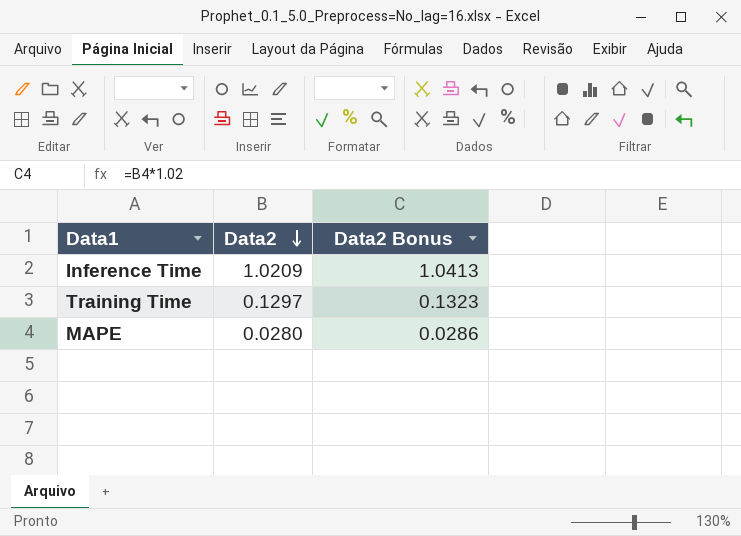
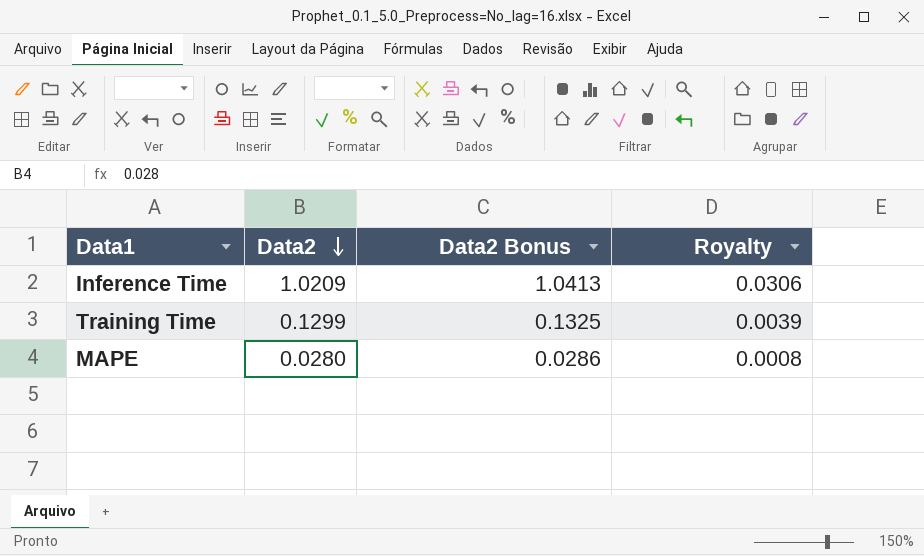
column Royalty | formula: none -> [Data2] * 0.03
Training Time | Data2: 0.1297 -> 0.1299
Training Time | Data2 Bonus: 0.1323 -> 0.1325

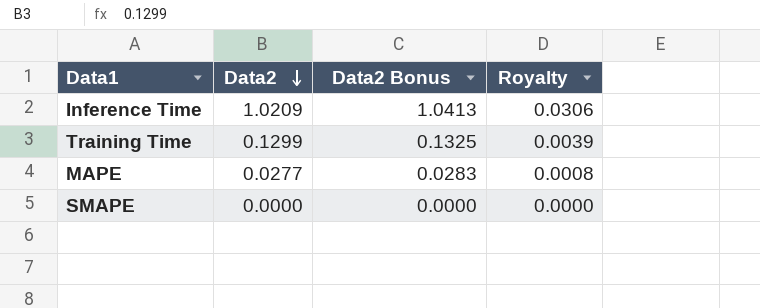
MAPE | Data2: 0.0280 -> 0.0277
MAPE | Data2 Bonus: 0.0286 -> 0.0283
row SMAPE: none -> 0.0000 | 0.0000 | 0.0000

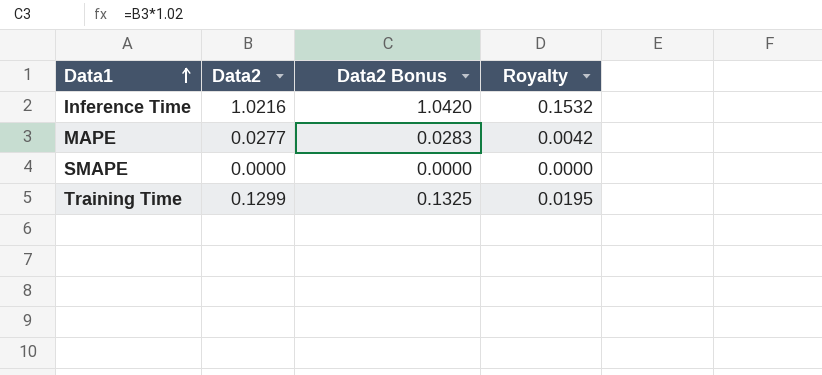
row order: Data2 descending -> Data1 ascending
column Royalty | formula: [Data2] * 0.03 -> [Data2] * 0.15
Inference Time | Data2: 1.0209 -> 1.0216
Inference Time | Data2 Bonus: 1.0413 -> 1.0420

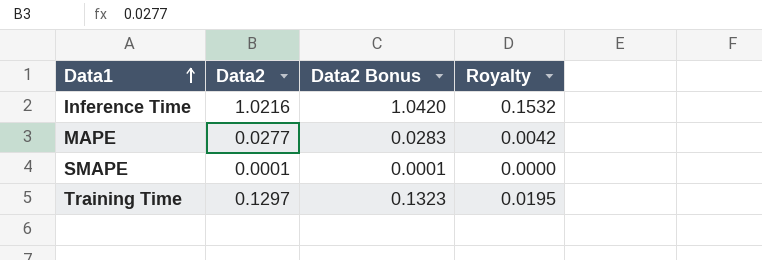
SMAPE | Data2: 0.0000 -> 0.0001
SMAPE | Data2 Bonus: 0.0000 -> 0.0001
Training Time | Data2: 0.1299 -> 0.1297
Training Time | Data2 Bonus: 0.1325 -> 0.1323

